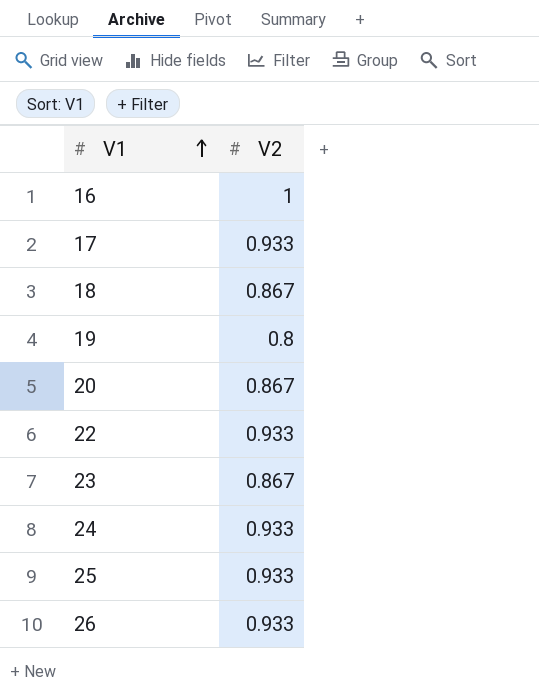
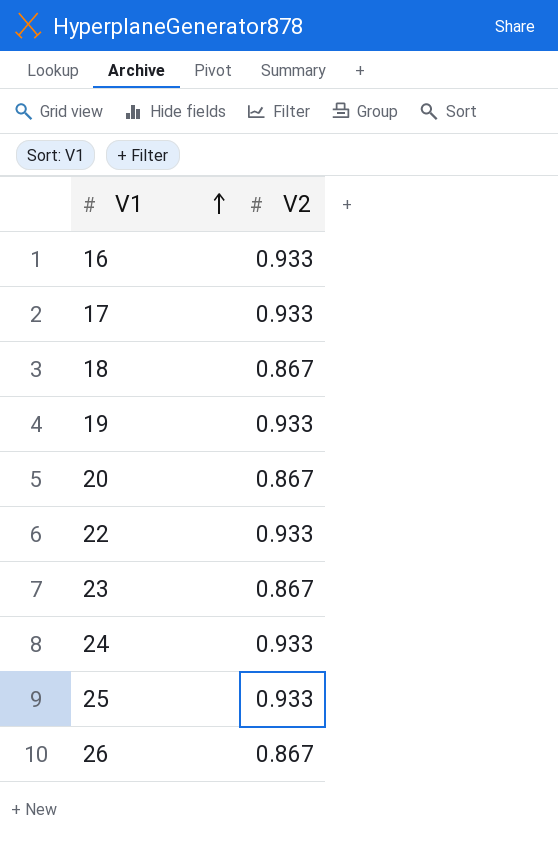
16 | V2: 1 -> 0.933
19 | V2: 0.8 -> 0.933
26 | V2: 0.933 -> 0.867

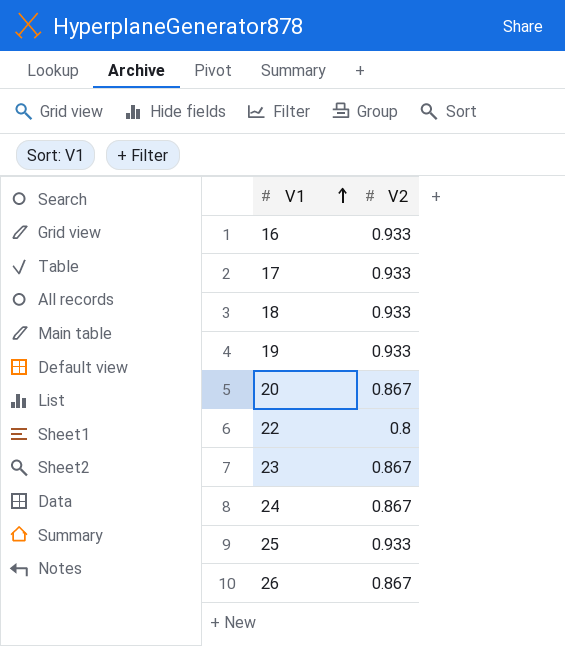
18 | V2: 0.867 -> 0.933
22 | V2: 0.933 -> 0.8
24 | V2: 0.933 -> 0.867

